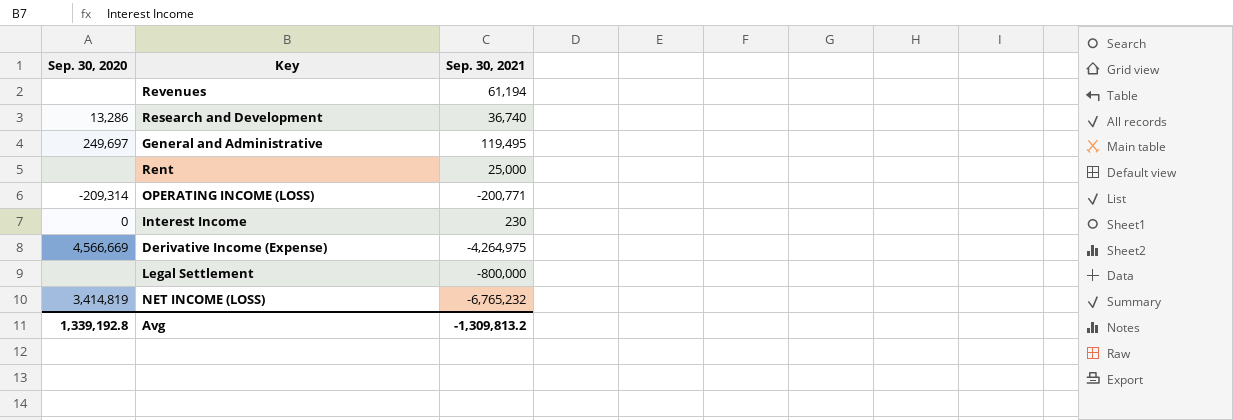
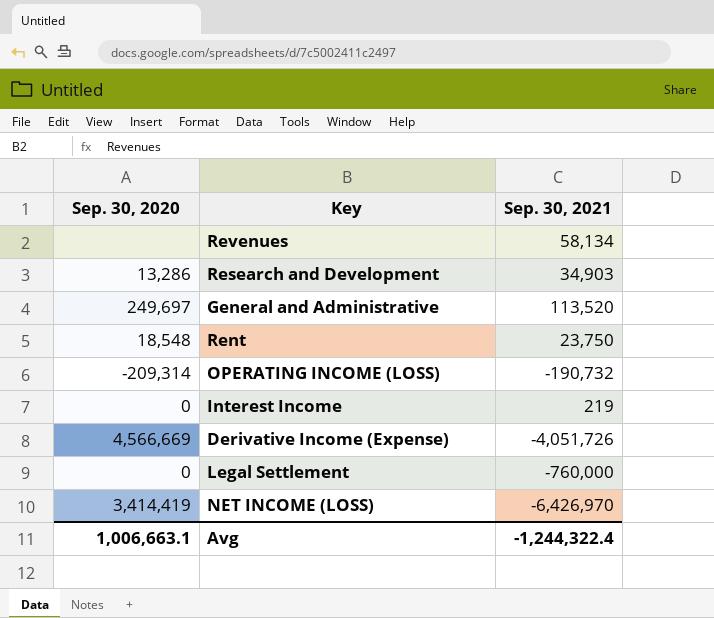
Revenues | Sep. 30, 2021: 61,194 -> 58,134
Research and Development | Sep. 30, 2021: 36,740 -> 34,903
General and Administrative | Sep. 30, 2021: 119,495 -> 113,520
Rent | Sep. 30, 2020: none -> 18,548
Rent | Sep. 30, 2021: 25,000 -> 23,750
OPERATING INCOME (LOSS) | Sep. 30, 2021: -200,771 -> -190,732
Interest Income | Sep. 30, 2021: 230 -> 219
Derivative Income (Expense) | Sep. 30, 2021: -4,264,975 -> -4,051,726
Legal Settlement | Sep. 30, 2020: none -> 0
Legal Settlement | Sep. 30, 2021: -800,000 -> -760,000
NET INCOME (LOSS) | Sep. 30, 2020: 3,414,819 -> 3,414,419
NET INCOME (LOSS) | Sep. 30, 2021: -6,765,232 -> -6,426,970
Avg | Sep. 30, 2020: 1,339,192.8 -> 1,006,663.1
Avg | Sep. 30, 2021: -1,309,813.2 -> -1,244,322.4

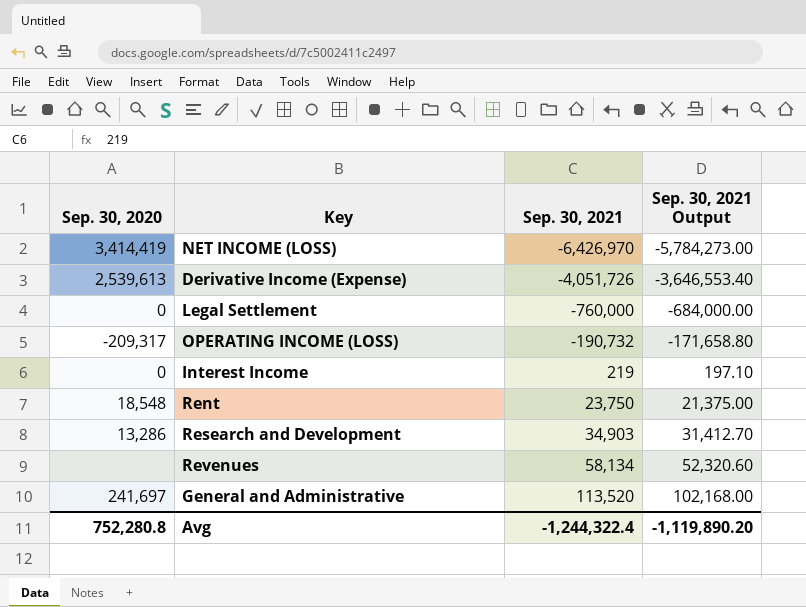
row order: none -> Sep. 30, 2021 ascending
column Sep. 30, 2021 Output | formula: none -> [Sep. 30, 2021] * 0.9
Derivative Income (Expense) | Sep. 30, 2020: 4,566,669 -> 2,539,613
OPERATING INCOME (LOSS) | Sep. 30, 2020: -209,314 -> -209,317
General and Administrative | Sep. 30, 2020: 249,697 -> 241,697
Avg | Sep. 30, 2020: 1,006,663.1 -> 752,280.8

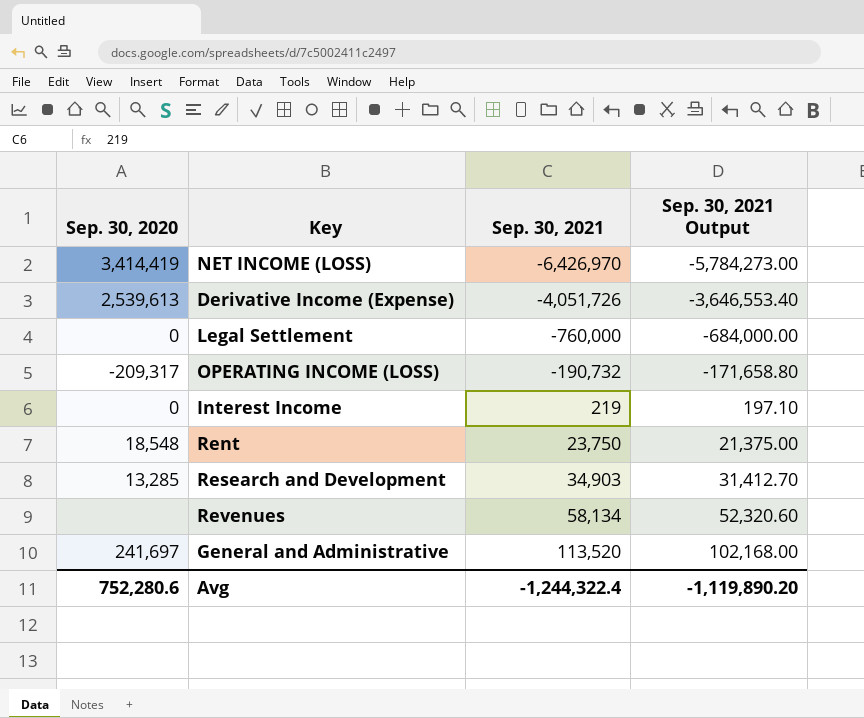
Research and Development | Sep. 30, 2020: 13,286 -> 13,285
Avg | Sep. 30, 2020: 752,280.8 -> 752,280.6

